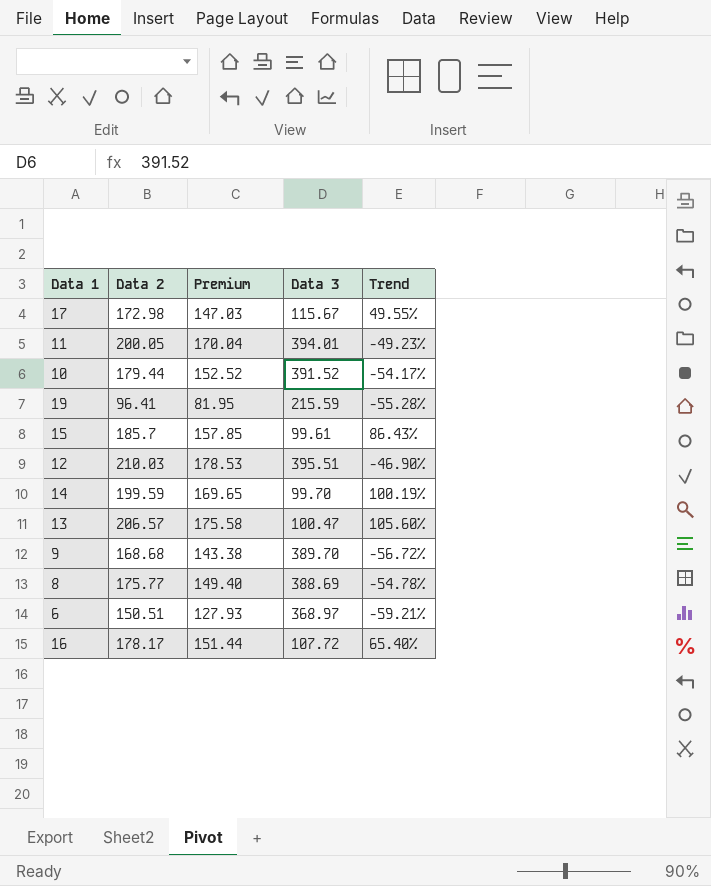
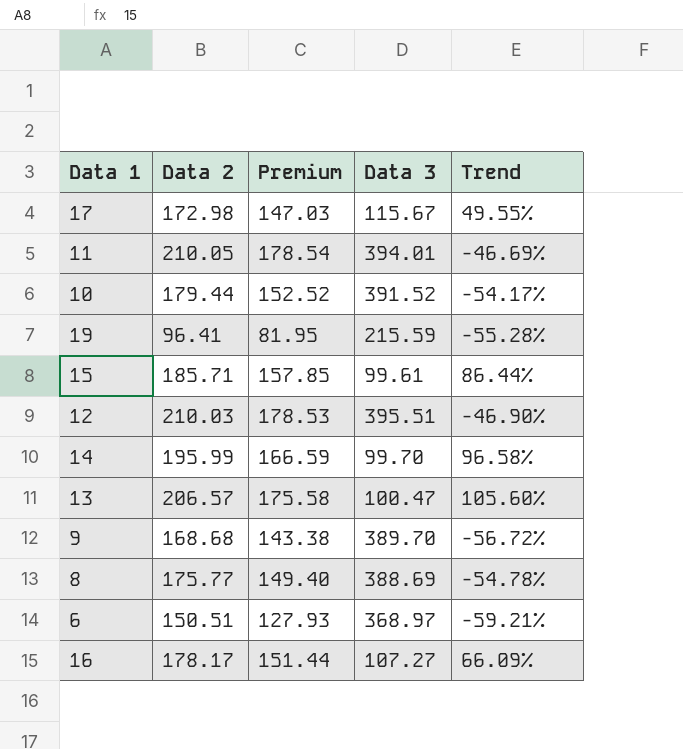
11 | Data 2: 200.05 -> 210.05
11 | Premium: 170.04 -> 178.54
11 | Trend: -49.23% -> -46.69%
15 | Data 2: 185.7 -> 185.71
15 | Trend: 86.43% -> 86.44%
14 | Data 2: 199.59 -> 195.99
14 | Premium: 169.65 -> 166.59
14 | Trend: 100.19% -> 96.58%
16 | Data 3: 107.72 -> 107.27
16 | Trend: 65.40% -> 66.09%

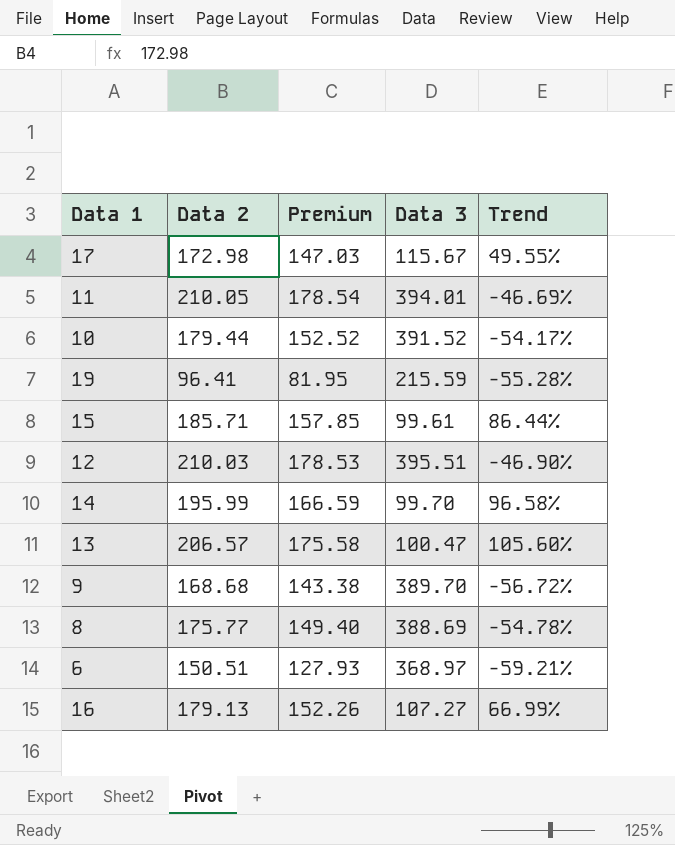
16 | Data 2: 178.17 -> 179.13
16 | Premium: 151.44 -> 152.26
16 | Trend: 66.09% -> 66.99%

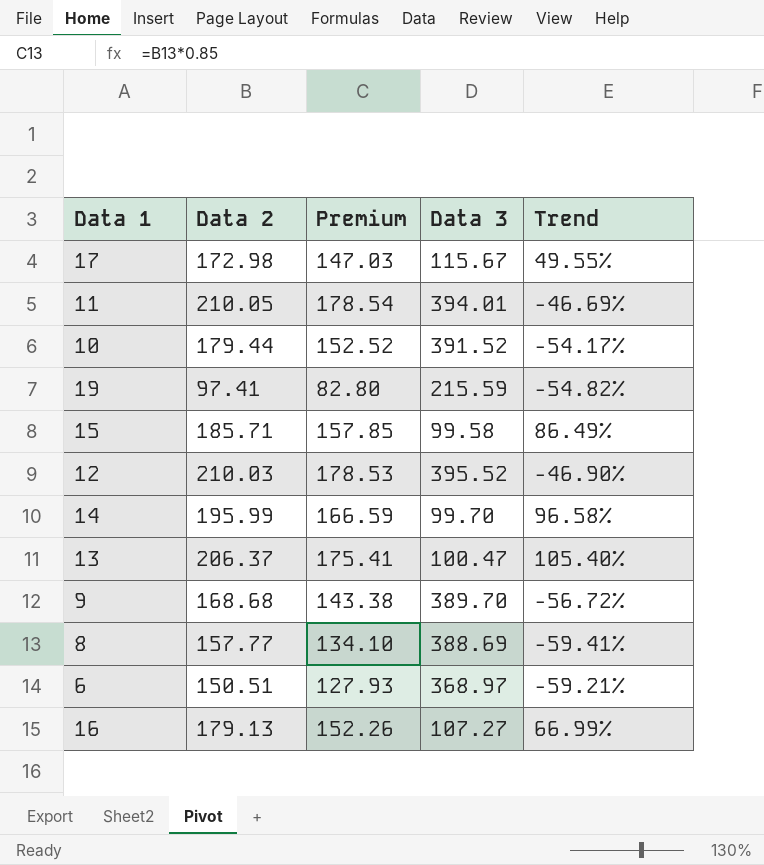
19 | Data 2: 96.41 -> 97.41
19 | Premium: 81.95 -> 82.80
19 | Trend: -55.28% -> -54.82%
15 | Data 3: 99.61 -> 99.58
15 | Trend: 86.44% -> 86.49%
12 | Data 3: 395.51 -> 395.52
13 | Data 2: 206.57 -> 206.37
13 | Premium: 175.58 -> 175.41
13 | Trend: 105.60% -> 105.40%
8 | Data 2: 175.77 -> 157.77
8 | Premium: 149.40 -> 134.10
8 | Trend: -54.78% -> -59.41%

